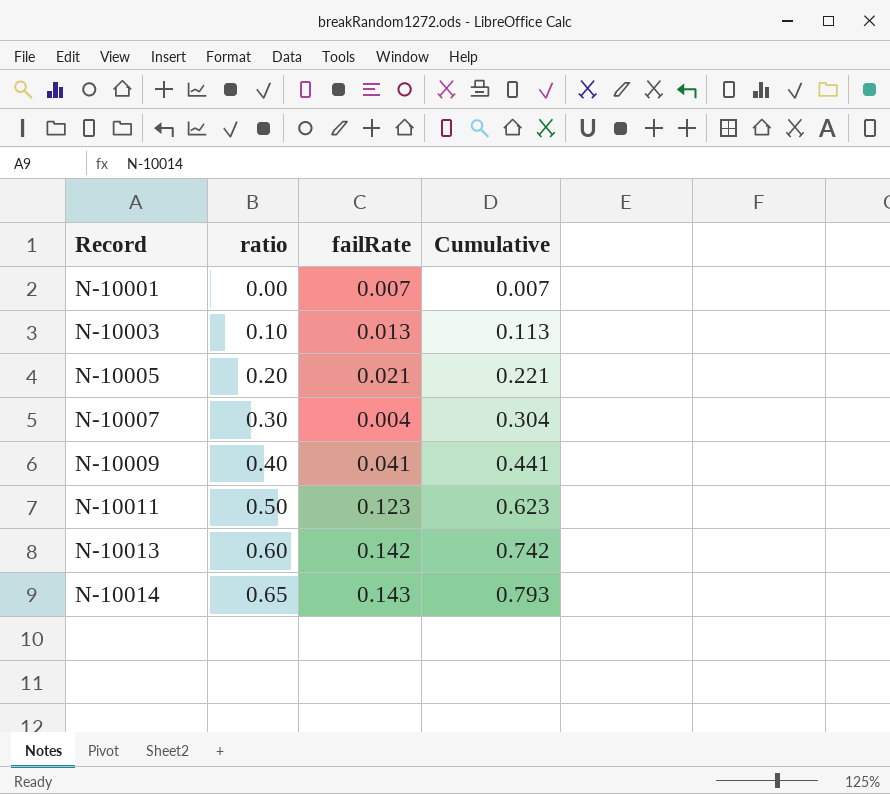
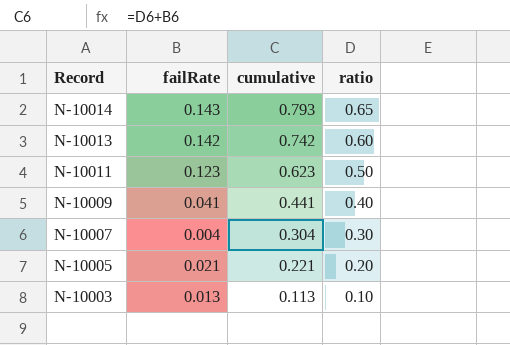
row order: Record ascending -> Record descending
column name: Cumulative -> cumulative
column ratio | position: 2 -> 4
row N-10001: 0.00 | 0.007 | 0.007 -> none

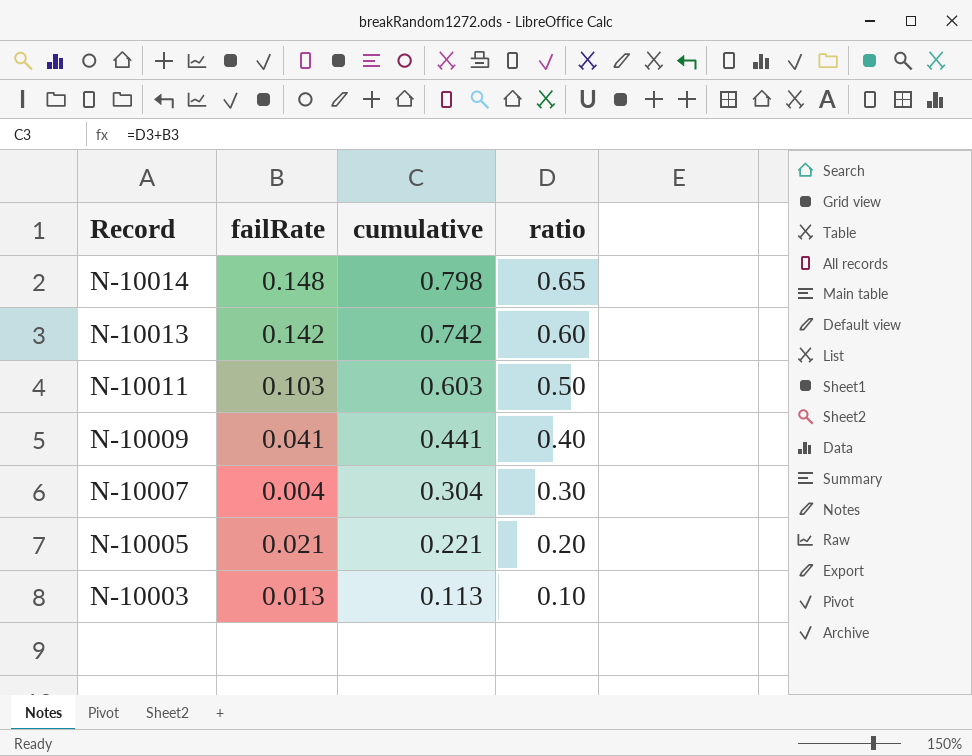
N-10014 | failRate: 0.143 -> 0.148
N-10014 | cumulative: 0.793 -> 0.798
N-10011 | failRate: 0.123 -> 0.103
N-10011 | cumulative: 0.623 -> 0.603

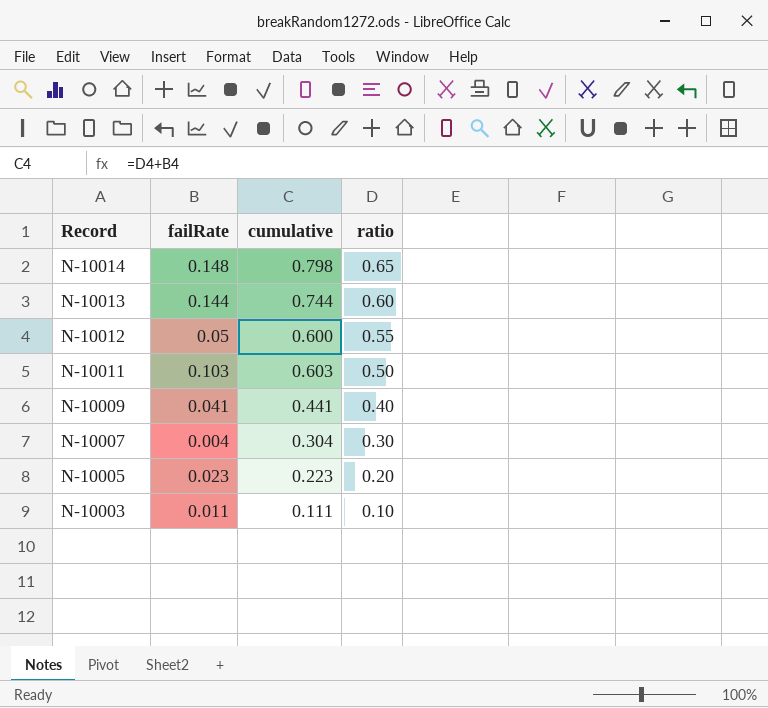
N-10013 | failRate: 0.142 -> 0.144
N-10013 | cumulative: 0.742 -> 0.744
row N-10012: none -> 0.05 | 0.600 | 0.55
N-10005 | failRate: 0.021 -> 0.023
N-10005 | cumulative: 0.221 -> 0.223
N-10003 | failRate: 0.013 -> 0.011
N-10003 | cumulative: 0.113 -> 0.111

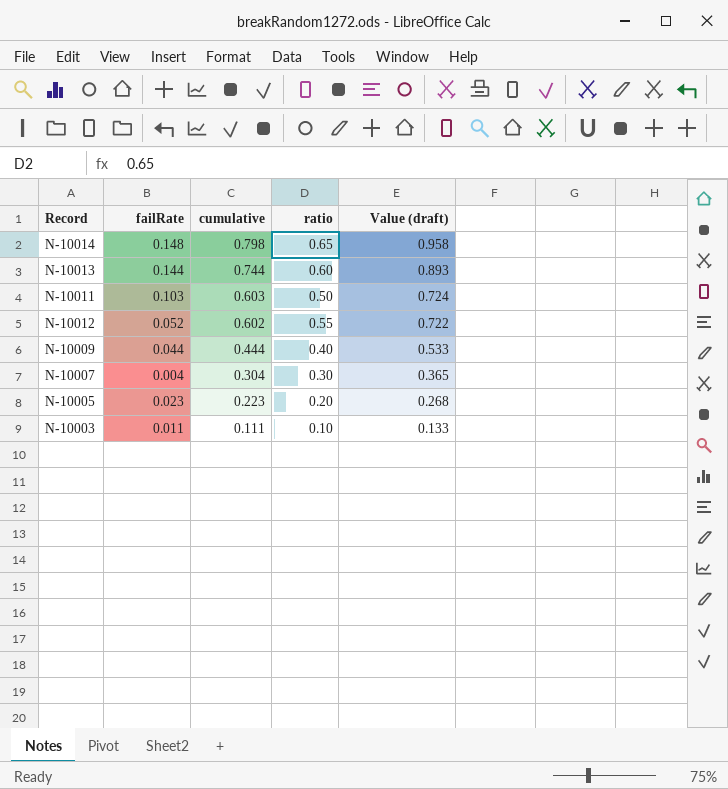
row order: Record descending -> cumulative descending
column Value (draft) | formula: none -> [cumulative] * 1.2
N-10012 | failRate: 0.05 -> 0.052
N-10012 | cumulative: 0.600 -> 0.602
N-10009 | failRate: 0.041 -> 0.044
N-10009 | cumulative: 0.441 -> 0.444

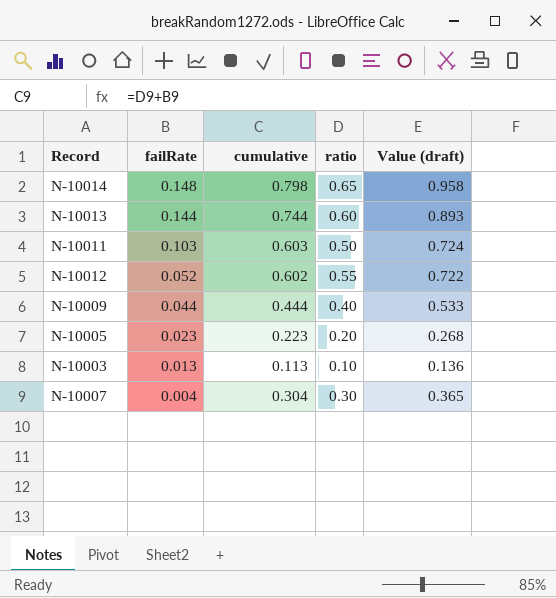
row order: cumulative descending -> failRate descending
N-10003 | failRate: 0.011 -> 0.013
N-10003 | cumulative: 0.111 -> 0.113
N-10003 | Value (draft): 0.133 -> 0.136

